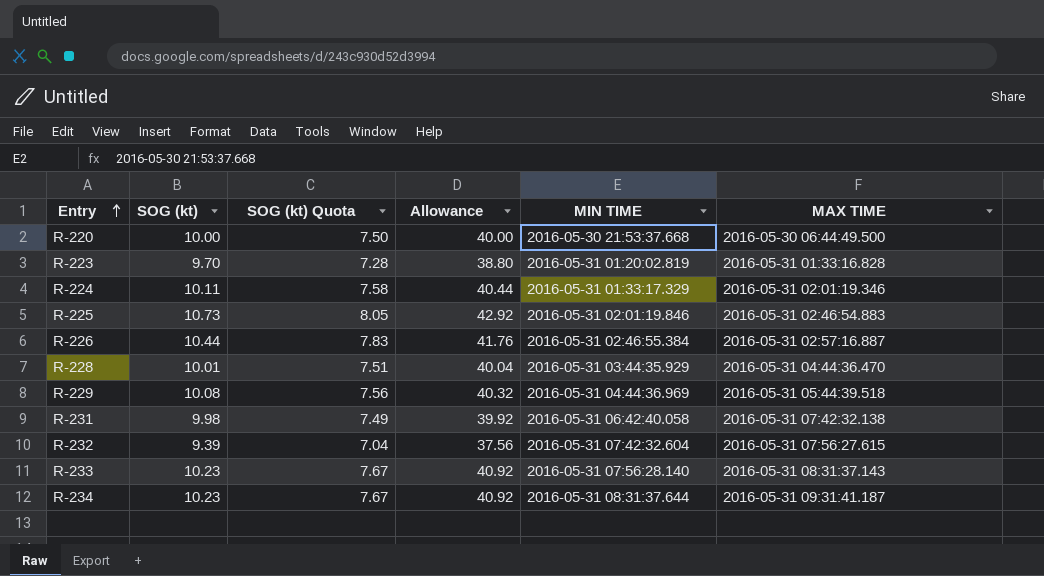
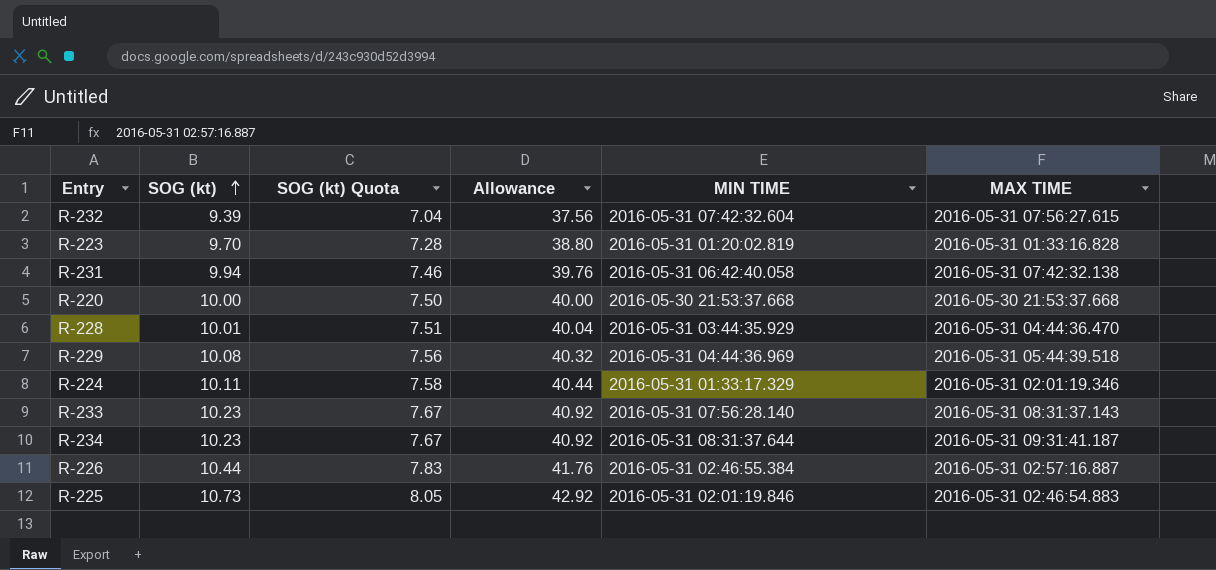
row order: Entry ascending -> SOG (kt) ascending
R-231 | SOG (kt): 9.98 -> 9.94
R-231 | SOG (kt) Quota: 7.49 -> 7.46
R-231 | Allowance: 39.92 -> 39.76
R-220 | MAX TIME: 2016-05-30 06:44:49.500 -> 2016-05-30 21:53:37.668

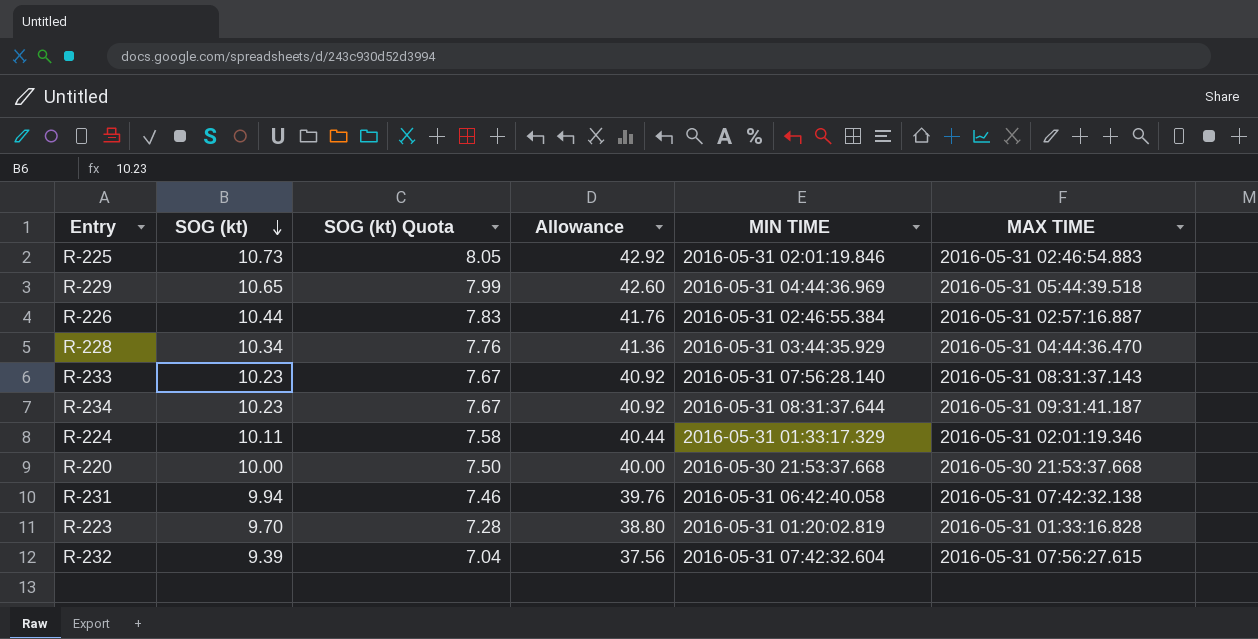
row order: SOG (kt) ascending -> SOG (kt) descending
R-229 | SOG (kt): 10.08 -> 10.65
R-229 | SOG (kt) Quota: 7.56 -> 7.99
R-229 | Allowance: 40.32 -> 42.60
R-228 | SOG (kt): 10.01 -> 10.34
R-228 | SOG (kt) Quota: 7.51 -> 7.76
R-228 | Allowance: 40.04 -> 41.36

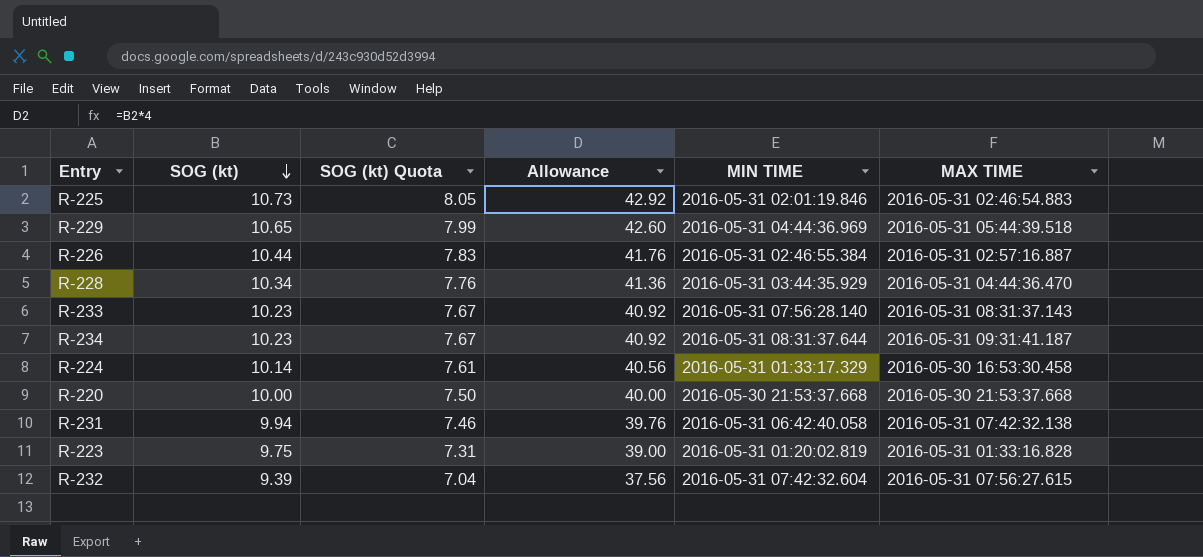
R-224 | SOG (kt): 10.11 -> 10.14
R-224 | SOG (kt) Quota: 7.58 -> 7.61
R-224 | Allowance: 40.44 -> 40.56
R-224 | MAX TIME: 2016-05-31 02:01:19.346 -> 2016-05-30 16:53:30.458
R-223 | SOG (kt): 9.70 -> 9.75
R-223 | SOG (kt) Quota: 7.28 -> 7.31
R-223 | Allowance: 38.80 -> 39.00

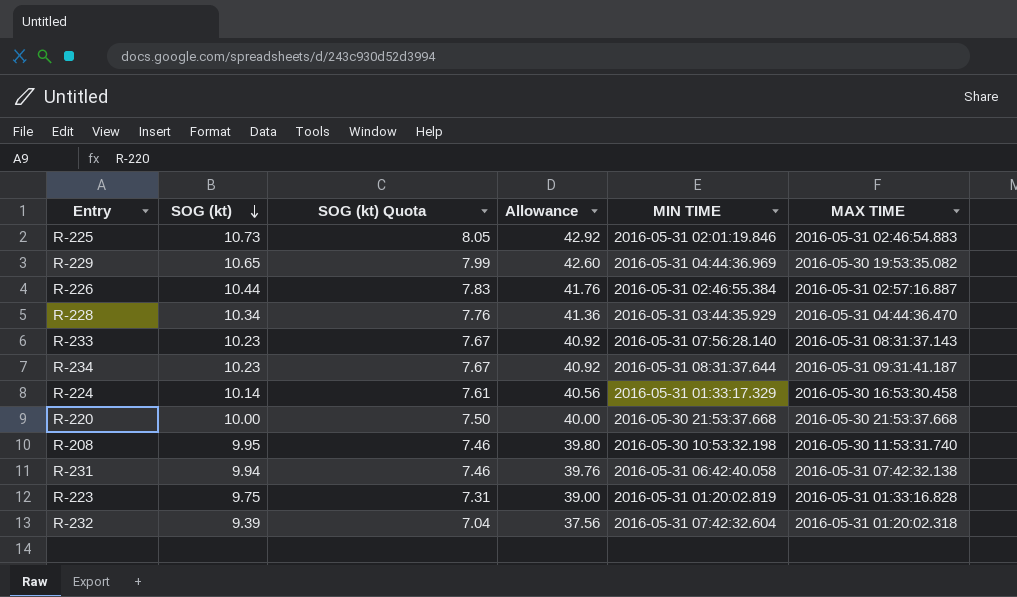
R-229 | MAX TIME: 2016-05-31 05:44:39.518 -> 2016-05-30 19:53:35.082
row R-208: none -> 9.95 | 7.46 | 39.80 | 2016-05-30 10:53:32.198 | 2016-05-30 11:53:31.740
R-232 | MAX TIME: 2016-05-31 07:56:27.615 -> 2016-05-31 01:20:02.318

